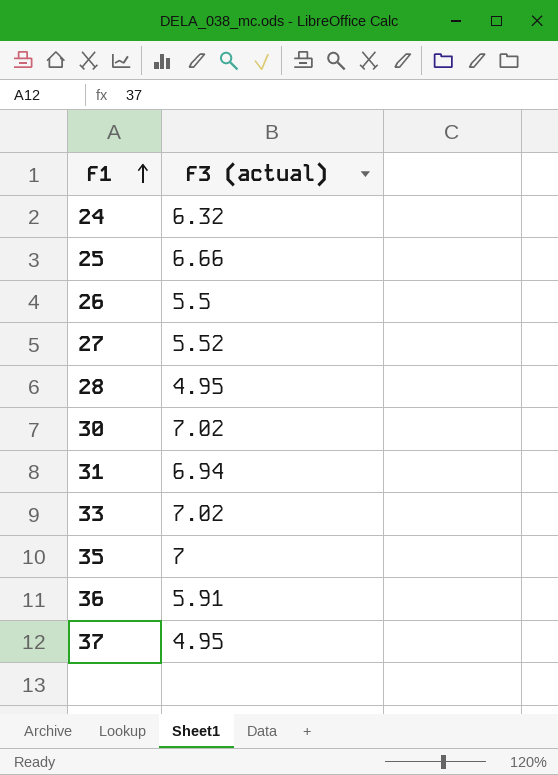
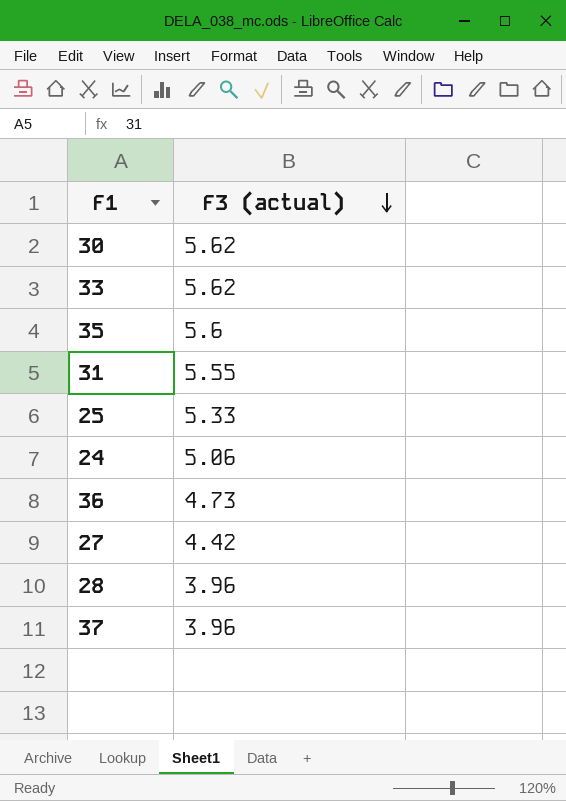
row order: F1 ascending -> F3 (actual) descending
row 26: 5.5 -> none
30 | F3 (actual): 7.02 -> 5.62
33 | F3 (actual): 7.02 -> 5.62
35 | F3 (actual): 7 -> 5.6
31 | F3 (actual): 6.94 -> 5.55
25 | F3 (actual): 6.66 -> 5.33
24 | F3 (actual): 6.32 -> 5.06
36 | F3 (actual): 5.91 -> 4.73
27 | F3 (actual): 5.52 -> 4.42
28 | F3 (actual): 4.95 -> 3.96
37 | F3 (actual): 4.95 -> 3.96

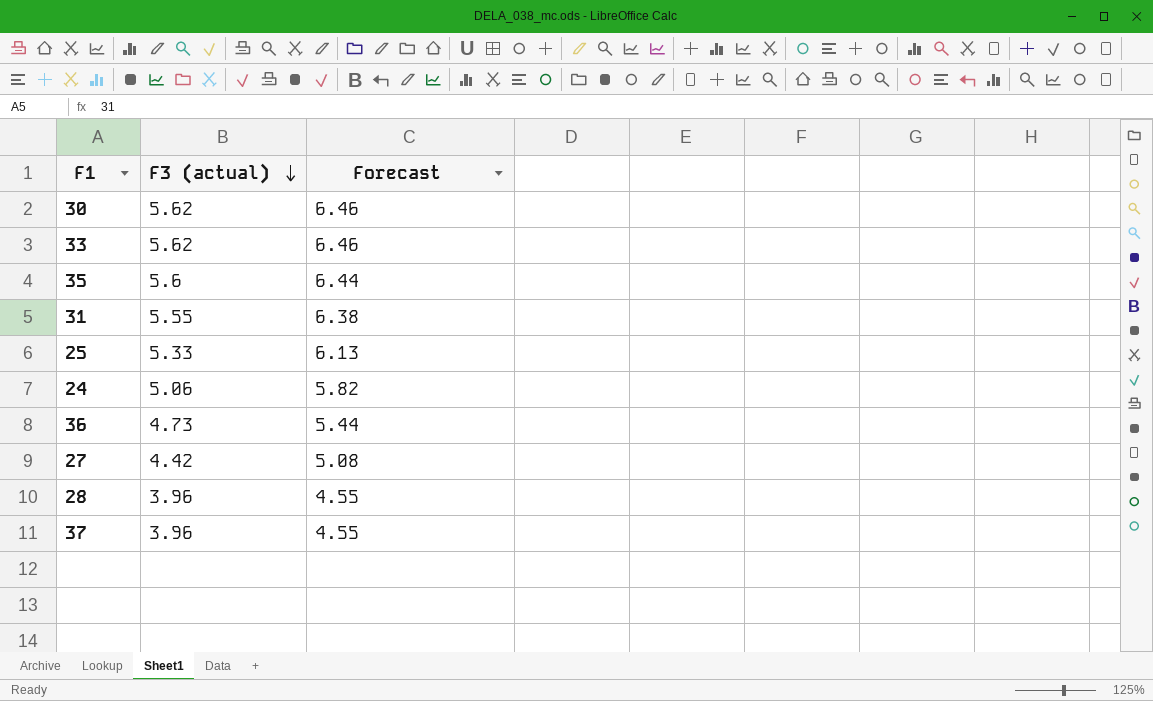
column Forecast | formula: none -> [F3 (actual)] * 1.15

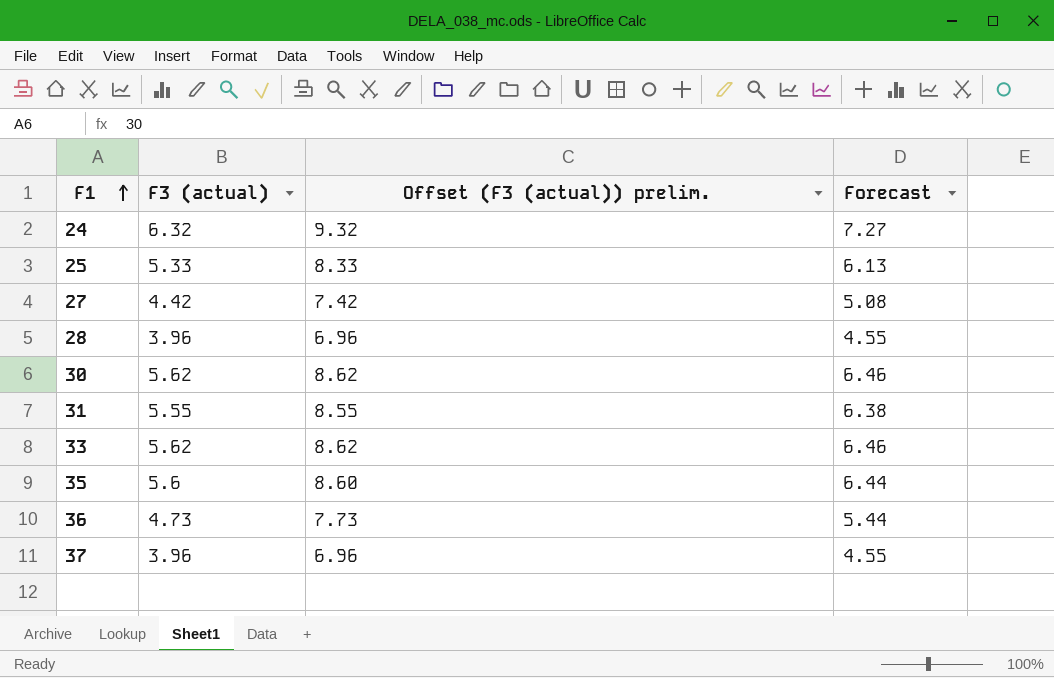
row order: F3 (actual) descending -> F1 ascending
column Offset (F3 (actual)) prelim. | formula: none -> [F3 (actual)] + 3
24 | F3 (actual): 5.06 -> 6.32
24 | Forecast: 5.82 -> 7.27

